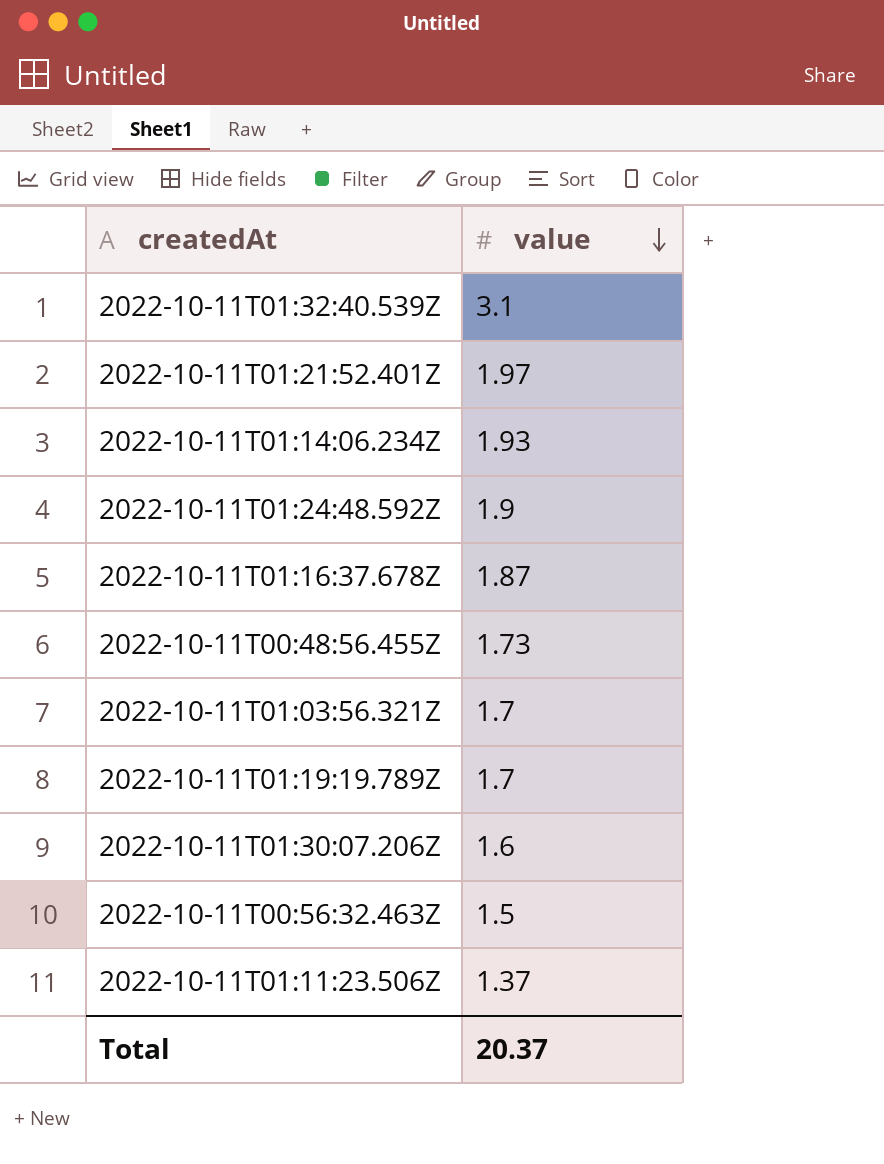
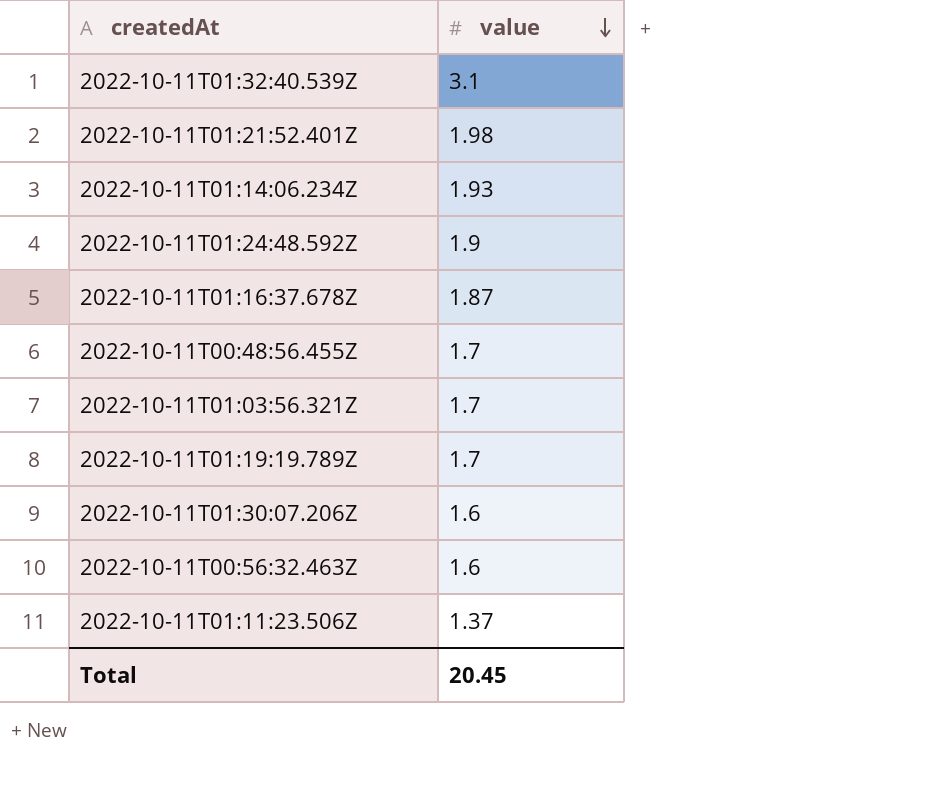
2022-10-11T01:21:52.401Z | value: 1.97 -> 1.98
2022-10-11T00:48:56.455Z | value: 1.73 -> 1.7
2022-10-11T00:56:32.463Z | value: 1.5 -> 1.6
Total | value: 20.37 -> 20.45

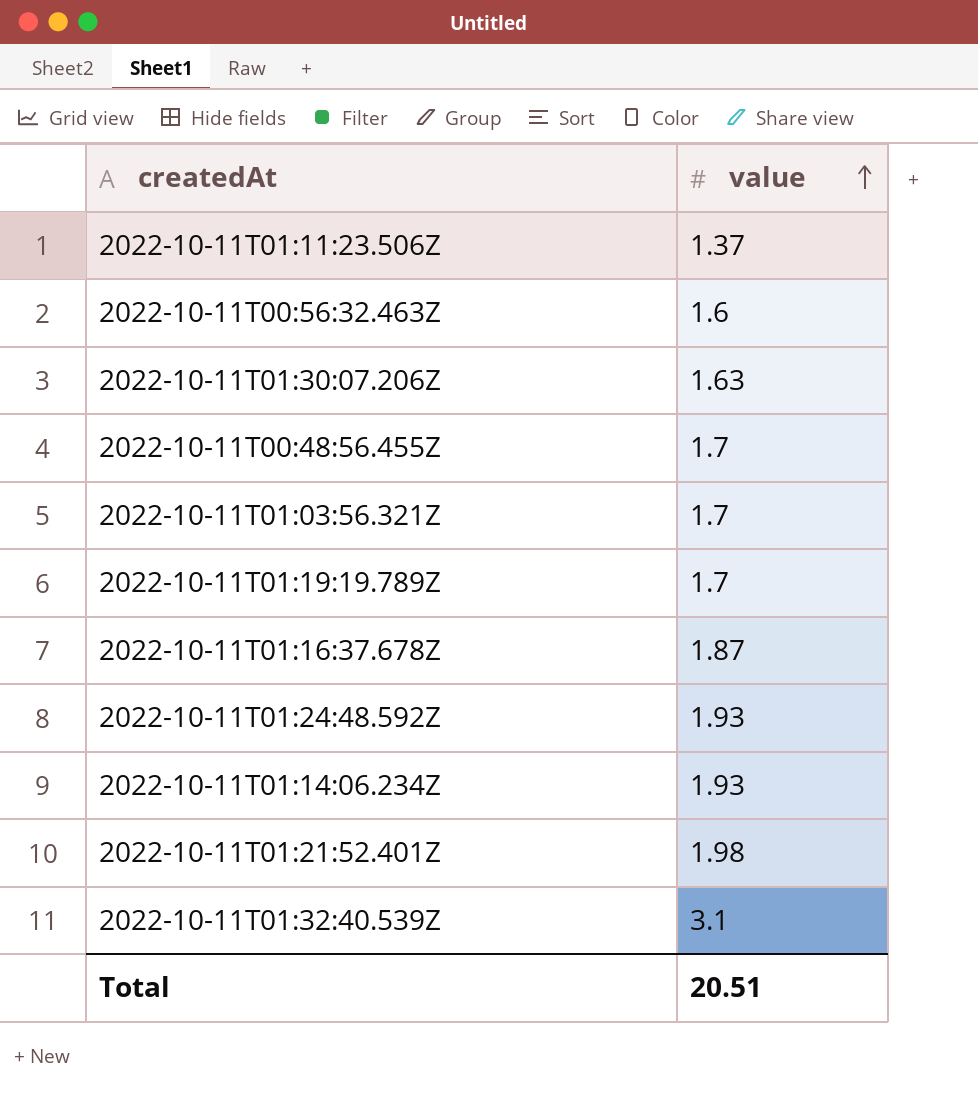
row order: value descending -> value ascending
2022-10-11T01:30:07.206Z | value: 1.6 -> 1.63
2022-10-11T01:24:48.592Z | value: 1.9 -> 1.93
Total | value: 20.45 -> 20.51

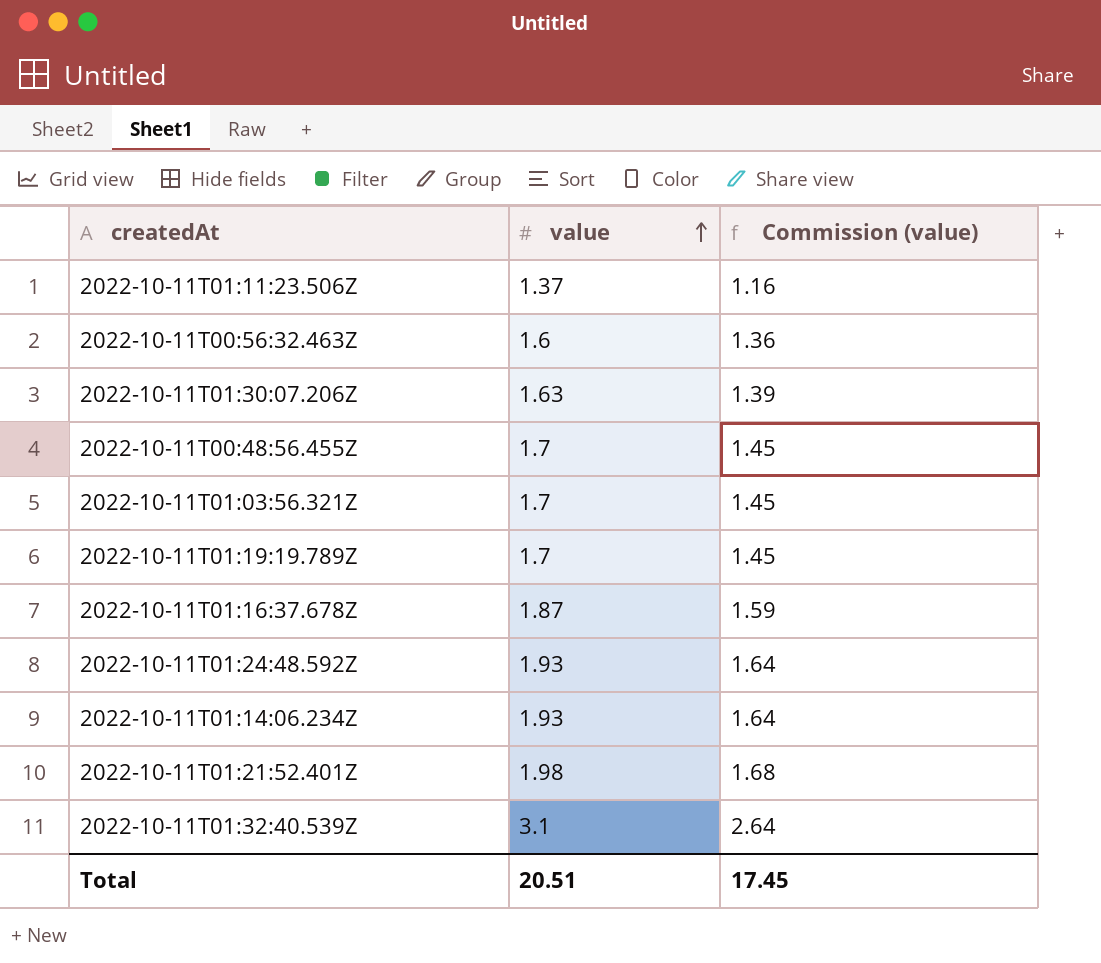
column Commission (value) | formula: none -> [value] * 0.85

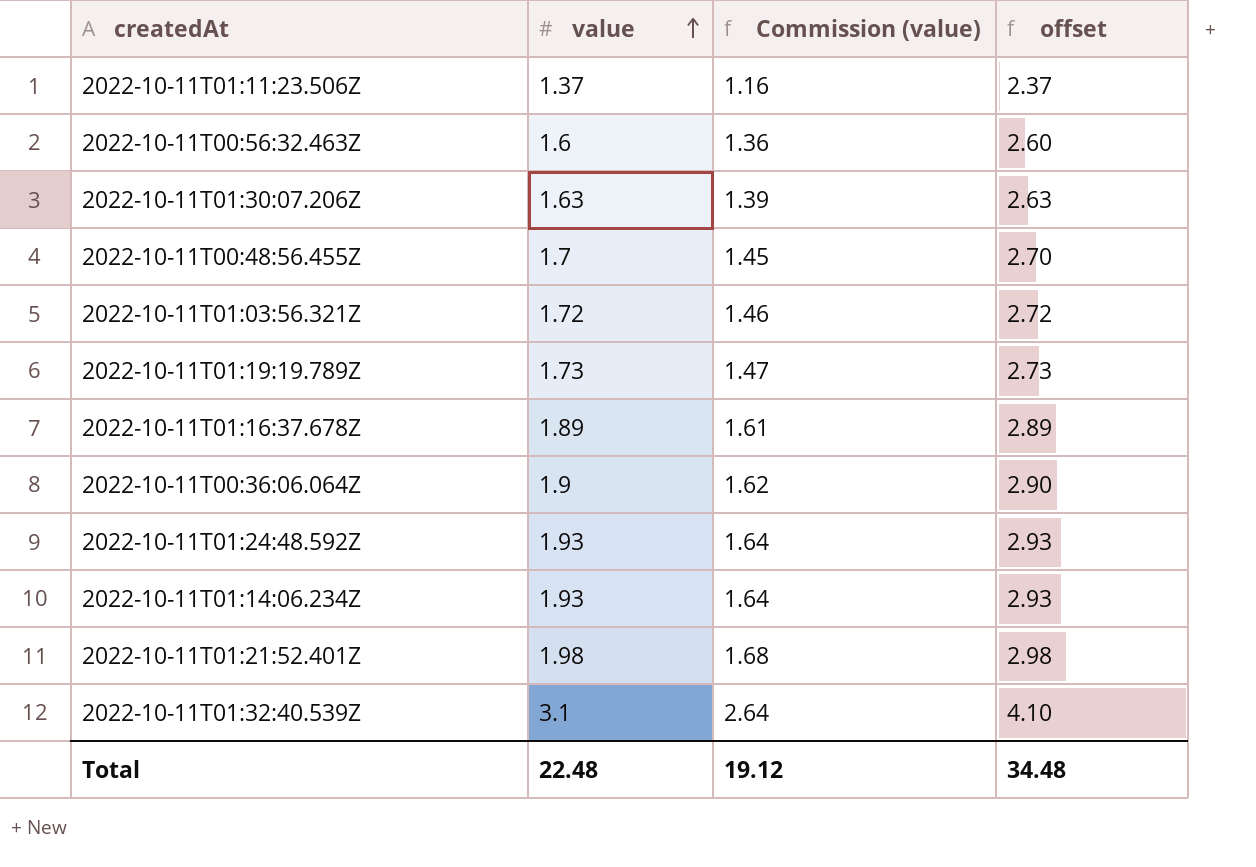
column offset | formula: none -> [value] + 1
2022-10-11T01:03:56.321Z | value: 1.7 -> 1.72
2022-10-11T01:03:56.321Z | Commission (value): 1.45 -> 1.46
2022-10-11T01:19:19.789Z | value: 1.7 -> 1.73
2022-10-11T01:19:19.789Z | Commission (value): 1.45 -> 1.47
2022-10-11T01:16:37.678Z | value: 1.87 -> 1.89
2022-10-11T01:16:37.678Z | Commission (value): 1.59 -> 1.61
row 2022-10-11T00:36:06.064Z: none -> 1.9 | 1.62 | 2.90
Total | value: 20.51 -> 22.48
Total | Commission (value): 17.45 -> 19.12

